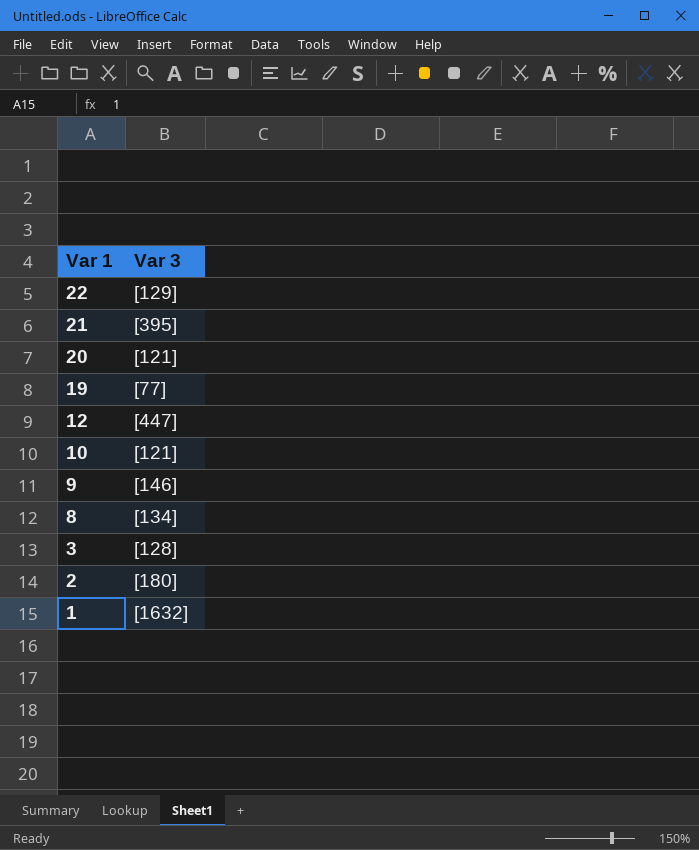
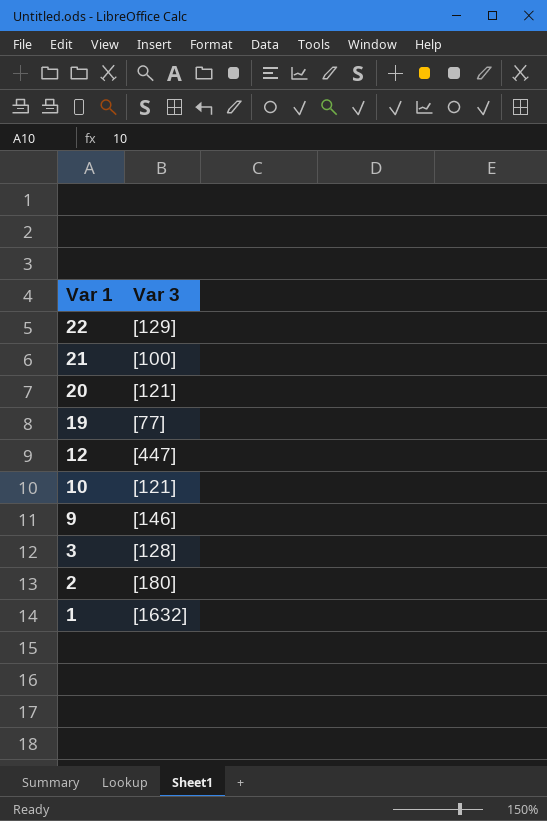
row 8: [134] -> none
21 | Var 3: [395] -> [100]

